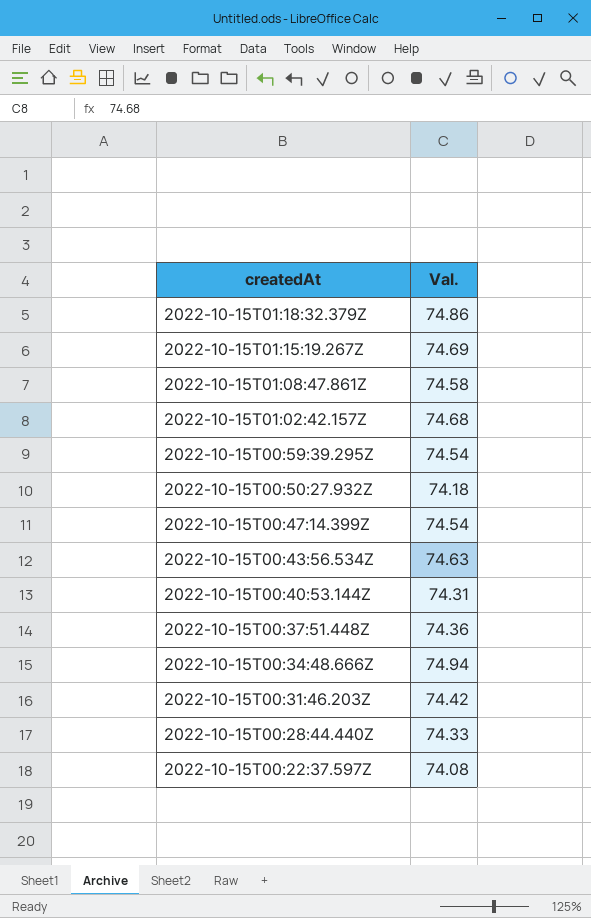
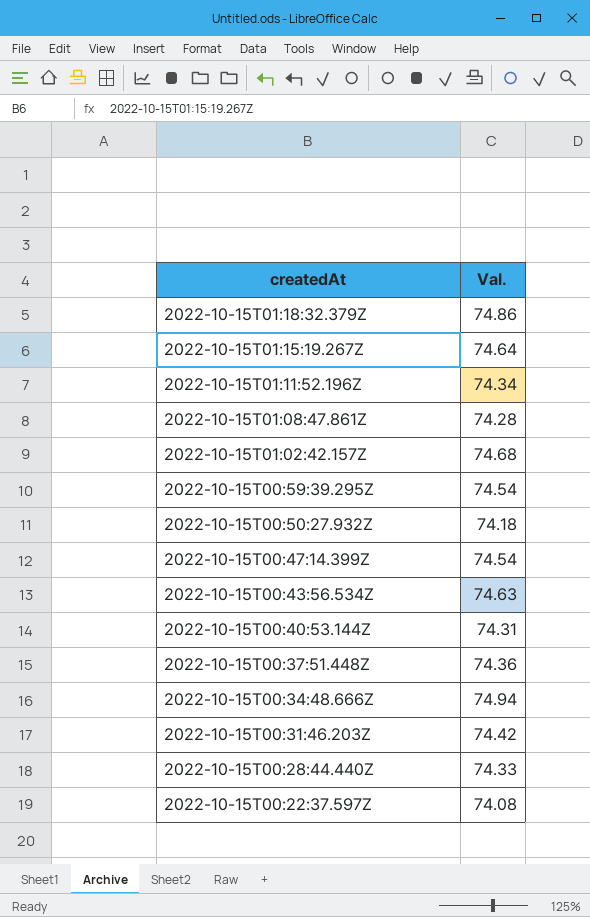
2022-10-15T01:15:19.267Z | Val.: 74.69 -> 74.64
row 2022-10-15T01:11:52.196Z: none -> 74.34
2022-10-15T01:08:47.861Z | Val.: 74.58 -> 74.28

